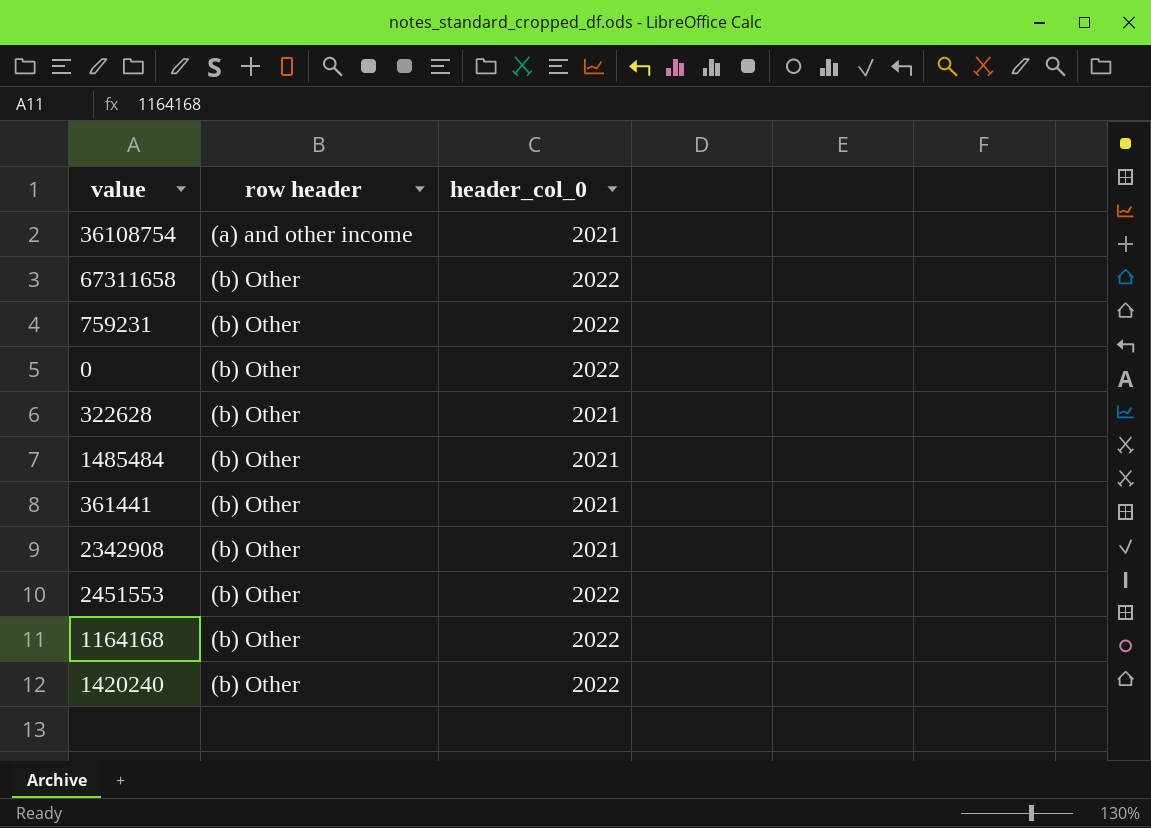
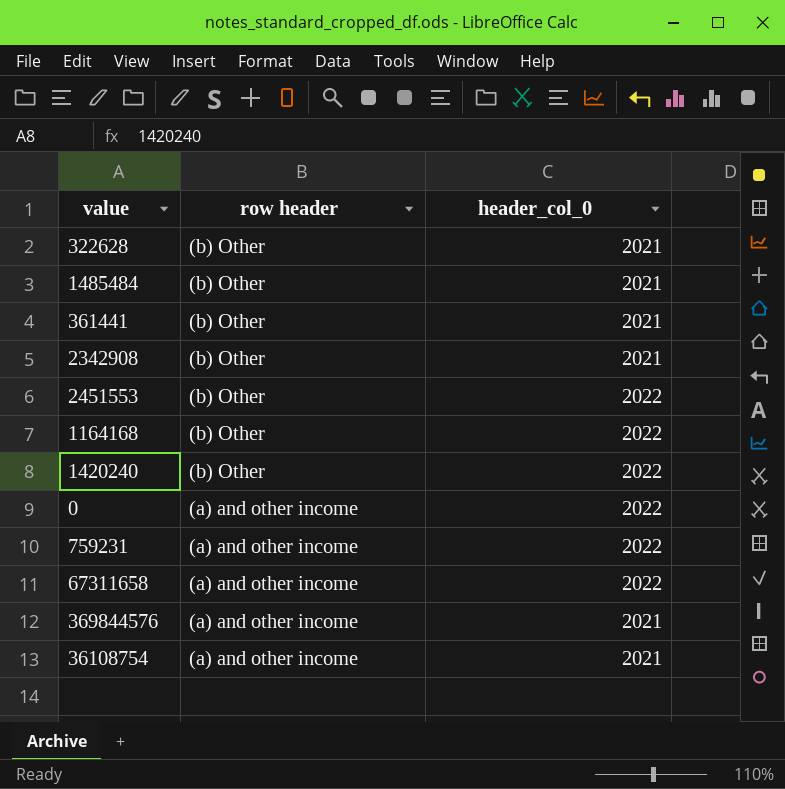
row order: row header ascending -> row header descending
0 | row header: (b) Other -> (a) and other income
759231 | row header: (b) Other -> (a) and other income
67311658 | row header: (b) Other -> (a) and other income
row 369844576: none -> (a) and other income | 2021

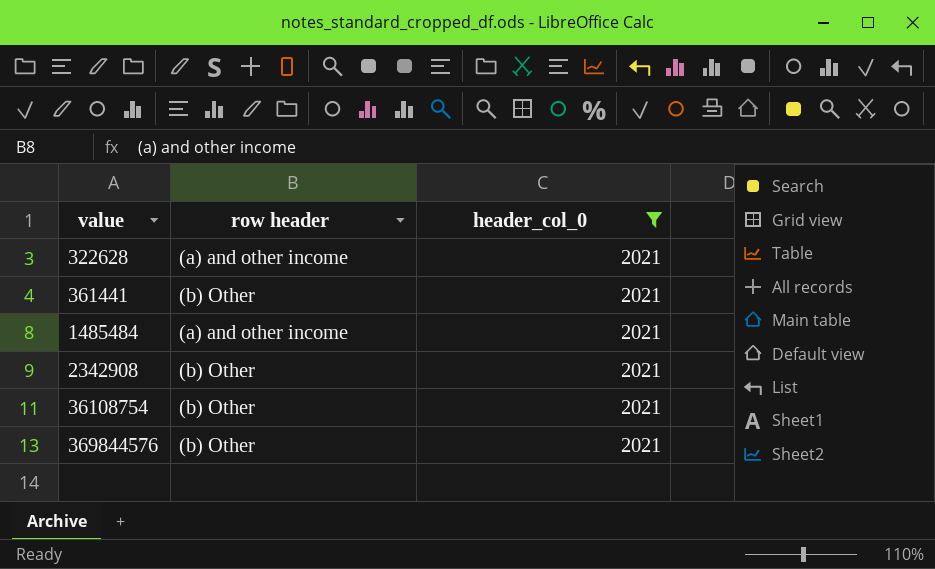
filter: none -> header_col_0 = 2021
row order: row header descending -> value ascending
322628 | row header: (b) Other -> (a) and other income
1485484 | row header: (b) Other -> (a) and other income
36108754 | row header: (a) and other income -> (b) Other
369844576 | row header: (a) and other income -> (b) Other

